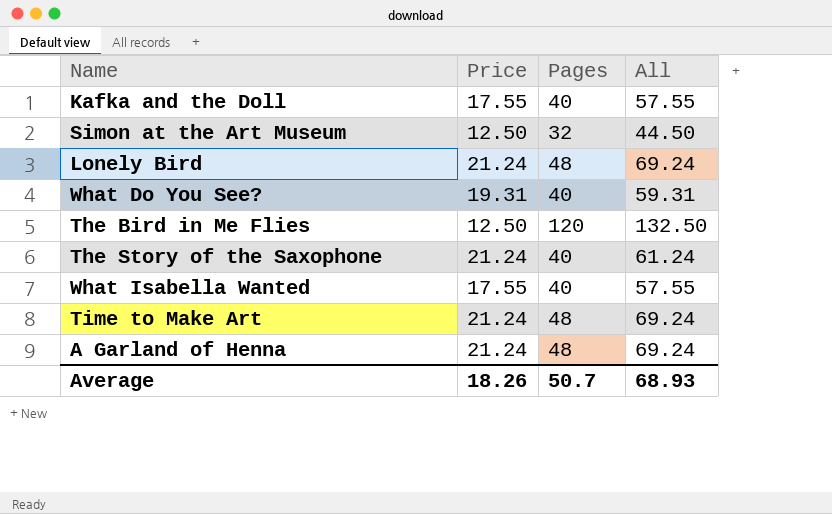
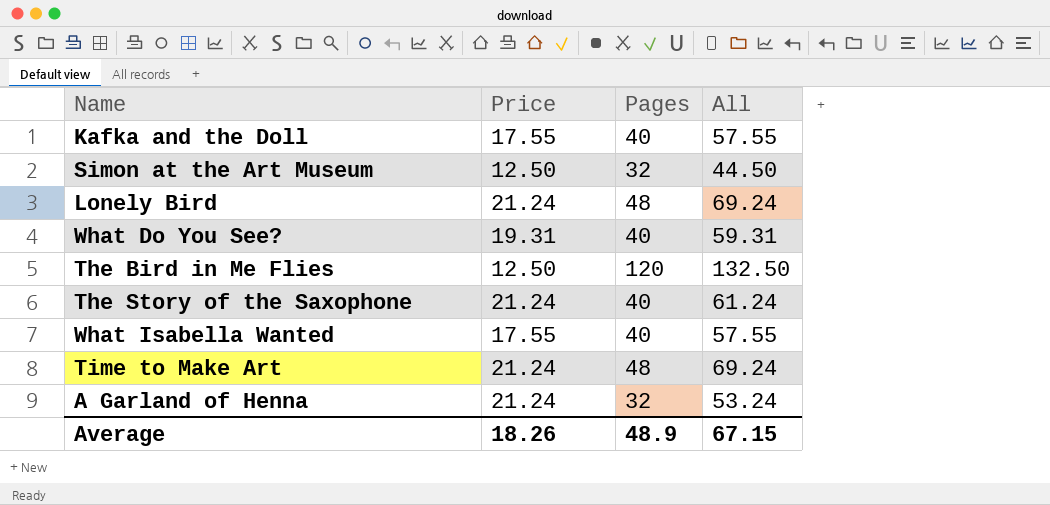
A Garland of Henna | Pages: 48 -> 32
A Garland of Henna | All: 69.24 -> 53.24
Average | Pages: 50.7 -> 48.9
Average | All: 68.93 -> 67.15

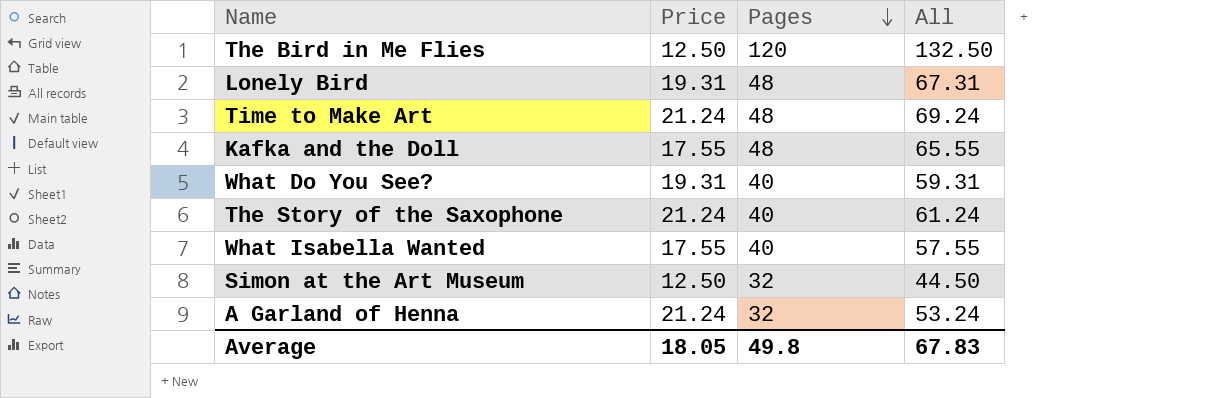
row order: none -> Pages descending
Lonely Bird | Price: 21.24 -> 19.31
Lonely Bird | All: 69.24 -> 67.31
Kafka and the Doll | Pages: 40 -> 48
Kafka and the Doll | All: 57.55 -> 65.55
Average | Price: 18.26 -> 18.05
Average | Pages: 48.9 -> 49.8
Average | All: 67.15 -> 67.83

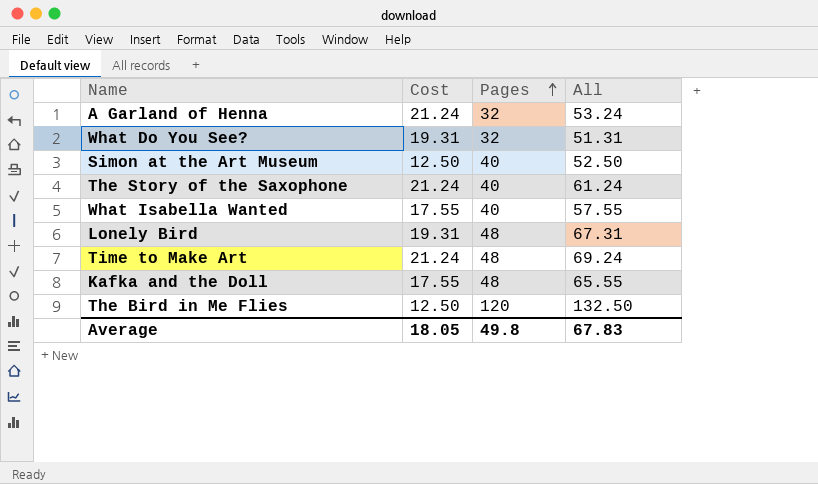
row order: Pages descending -> Pages ascending
column name: Price -> Cost
What Do You See? | Pages: 40 -> 32
What Do You See? | All: 59.31 -> 51.31
Simon at the Art Museum | Pages: 32 -> 40
Simon at the Art Museum | All: 44.50 -> 52.50

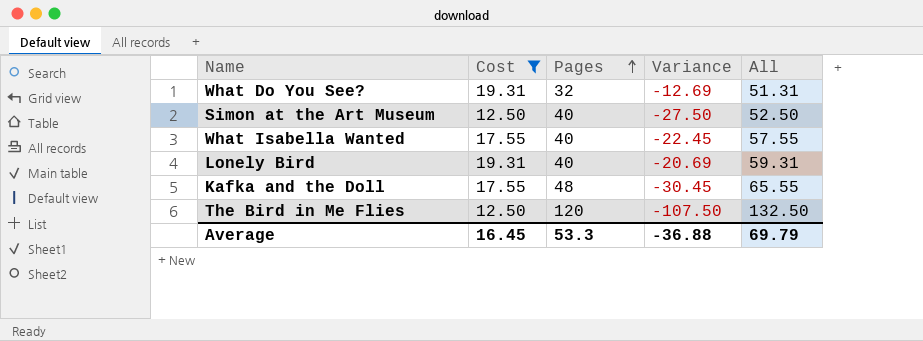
filter: none -> Cost != 21.24
column Variance | formula: none -> [Cost] - [Pages]
Lonely Bird | Pages: 48 -> 40
Lonely Bird | All: 67.31 -> 59.31
Average | Cost: 18.05 -> 16.45
Average | Pages: 49.8 -> 53.3
Average | All: 67.83 -> 69.79

